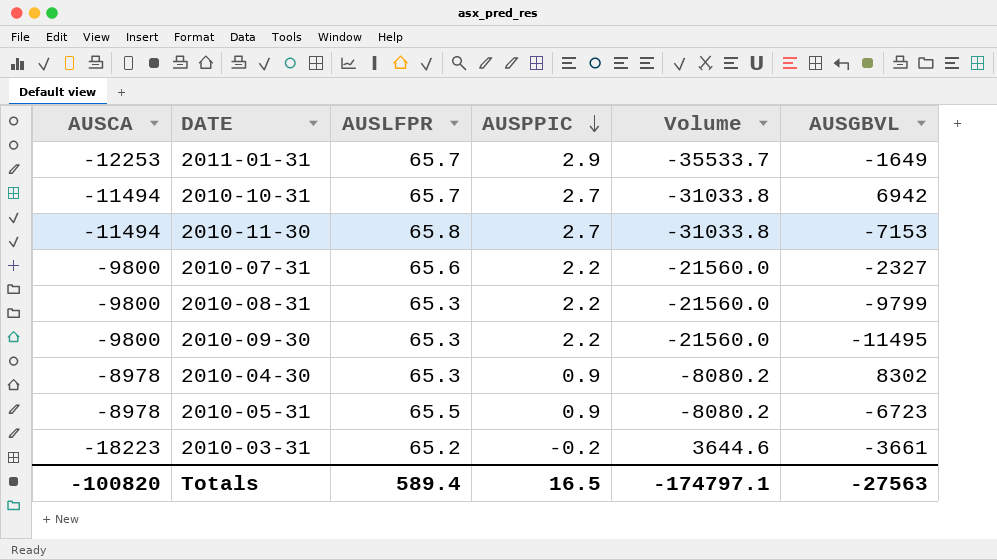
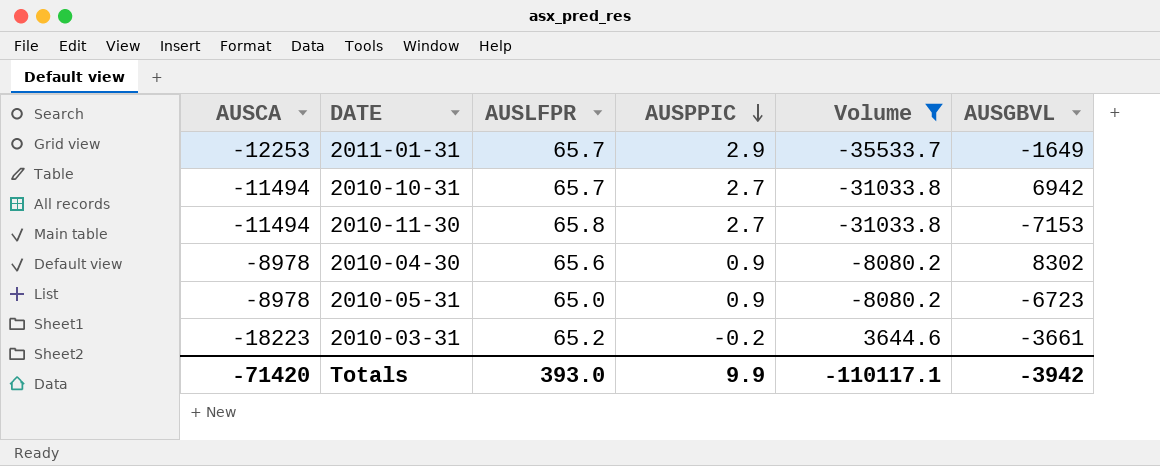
filter: none -> Volume != -21560.0
2010-04-30 | AUSLFPR: 65.3 -> 65.6
2010-05-31 | AUSLFPR: 65.5 -> 65.0
Totals | AUSCA: -100820 -> -71420
Totals | AUSLFPR: 589.4 -> 393.0
Totals | AUSPPIC: 16.5 -> 9.9
Totals | Volume: -174797.1 -> -110117.1
Totals | AUSGBVL: -27563 -> -3942

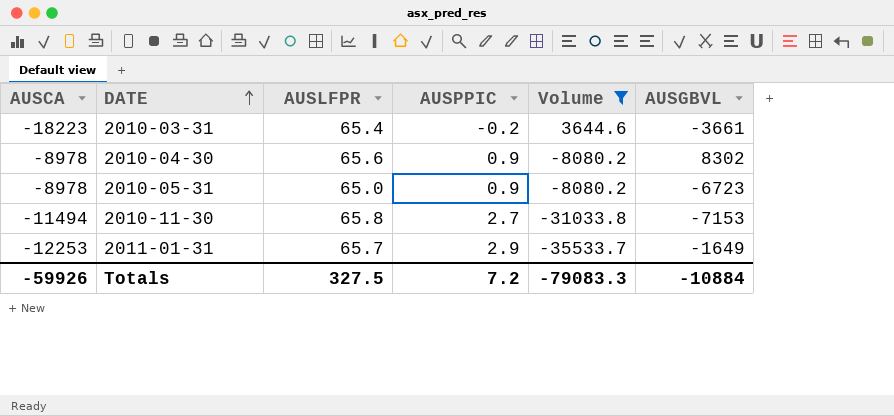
row order: AUSPPIC descending -> DATE ascending
row 2010-10-31: -11494 | 65.7 | 2.7 | -31033.8 | 6942 -> none
2010-03-31 | AUSLFPR: 65.2 -> 65.4
Totals | AUSCA: -71420 -> -59926
Totals | AUSLFPR: 393.0 -> 327.5
Totals | AUSPPIC: 9.9 -> 7.2
Totals | Volume: -110117.1 -> -79083.3
Totals | AUSGBVL: -3942 -> -10884

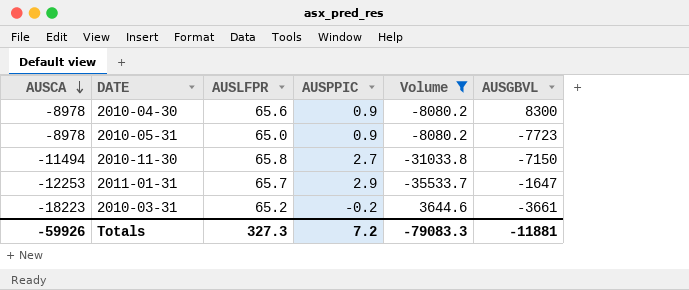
row order: DATE ascending -> AUSCA descending
2010-04-30 | AUSGBVL: 8302 -> 8300
2010-05-31 | AUSGBVL: -6723 -> -7723
2010-11-30 | AUSGBVL: -7153 -> -7150
2011-01-31 | AUSGBVL: -1649 -> -1647
2010-03-31 | AUSLFPR: 65.4 -> 65.2
Totals | AUSLFPR: 327.5 -> 327.3
Totals | AUSGBVL: -10884 -> -11881

